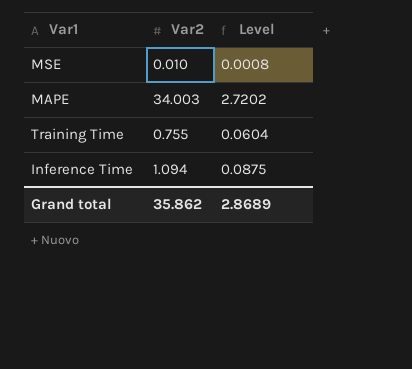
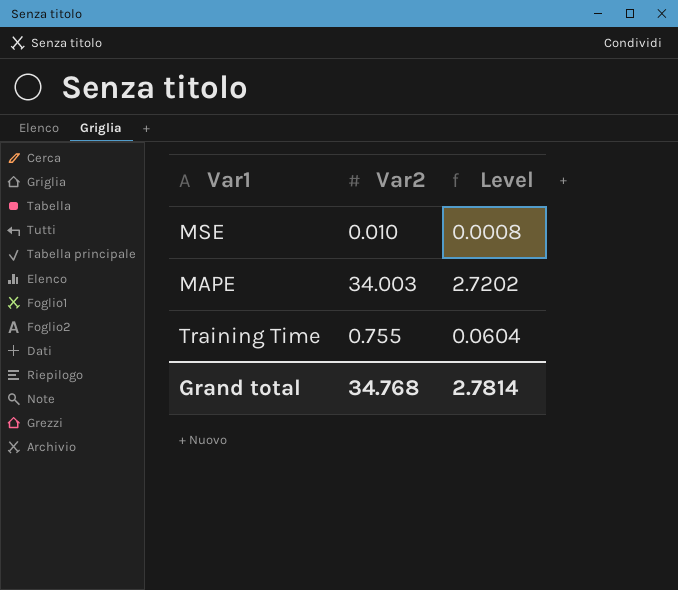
row Inference Time: 1.094 | 0.0875 -> none
Grand total | Var2: 35.862 -> 34.768
Grand total | Level: 2.8689 -> 2.7814

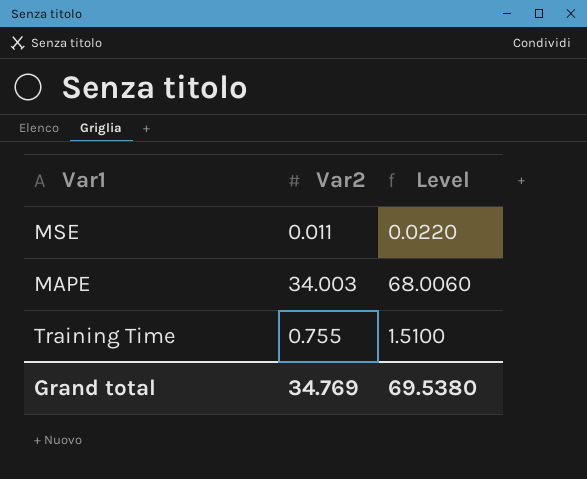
column Level | formula: [Var2] * 0.08 -> [Var2] * 2
MSE | Var2: 0.010 -> 0.011
Grand total | Var2: 34.768 -> 34.769
Grand total | Level: 2.7814 -> 69.5380

